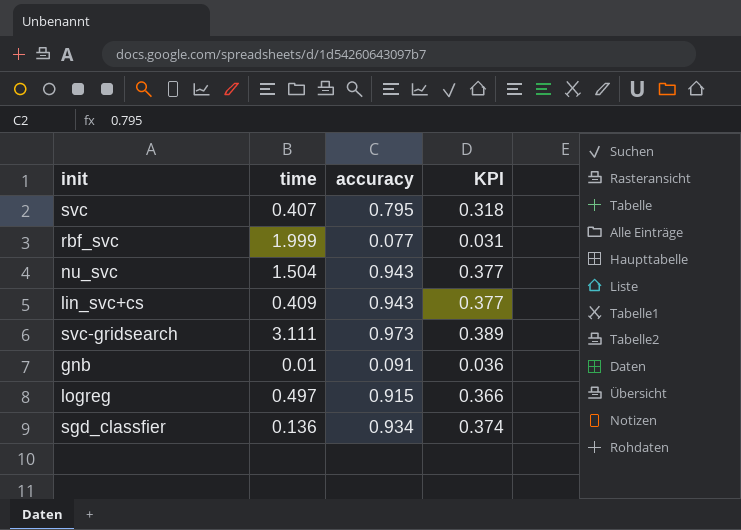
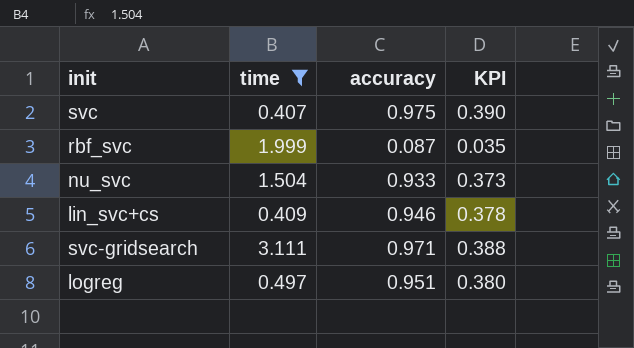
filter: none -> time >= 0.407
svc | accuracy: 0.795 -> 0.975
svc | KPI: 0.318 -> 0.390
rbf_svc | accuracy: 0.077 -> 0.087
rbf_svc | KPI: 0.031 -> 0.035
nu_svc | accuracy: 0.943 -> 0.933
nu_svc | KPI: 0.377 -> 0.373
lin_svc+cs | accuracy: 0.943 -> 0.946
lin_svc+cs | KPI: 0.377 -> 0.378
svc-gridsearch | accuracy: 0.973 -> 0.971
svc-gridsearch | KPI: 0.389 -> 0.388
logreg | accuracy: 0.915 -> 0.951
logreg | KPI: 0.366 -> 0.380

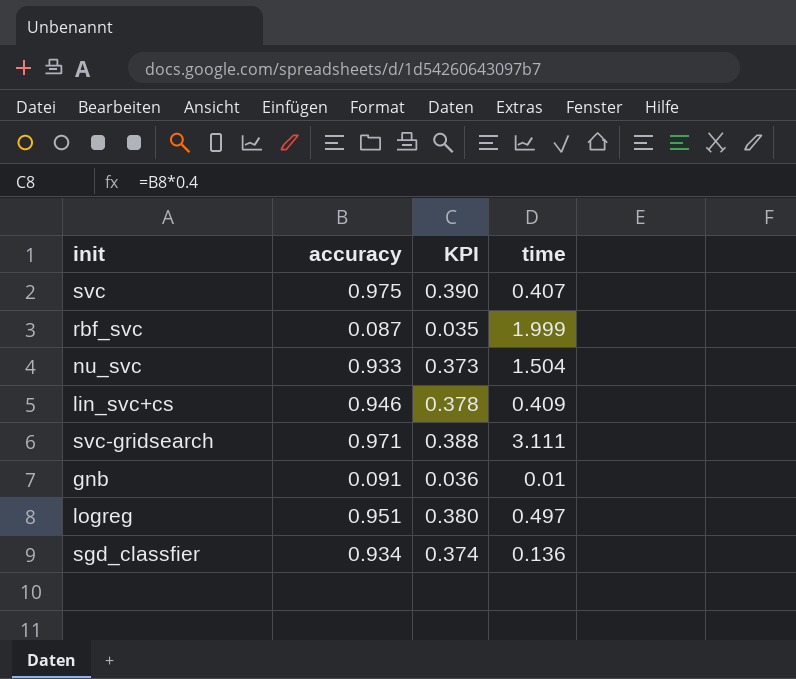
filter: time >= 0.407 -> none
column time | position: 2 -> 4

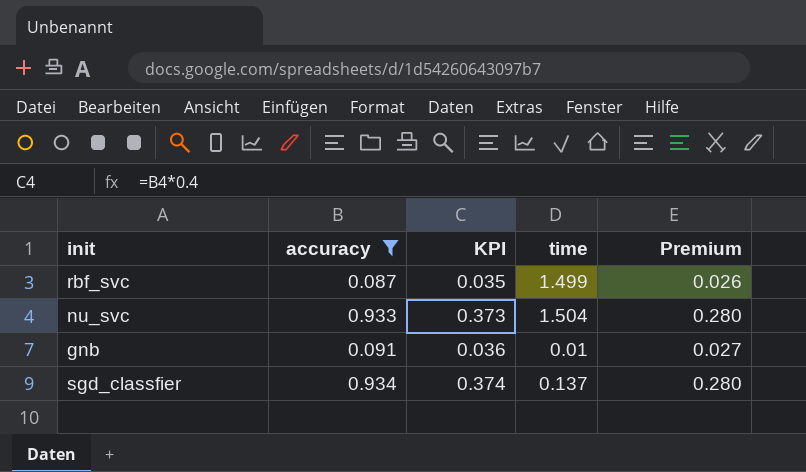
filter: none -> accuracy <= 0.934
column Premium | formula: none -> [accuracy] * 0.3
rbf_svc | time: 1.999 -> 1.499
sgd_classfier | time: 0.136 -> 0.137

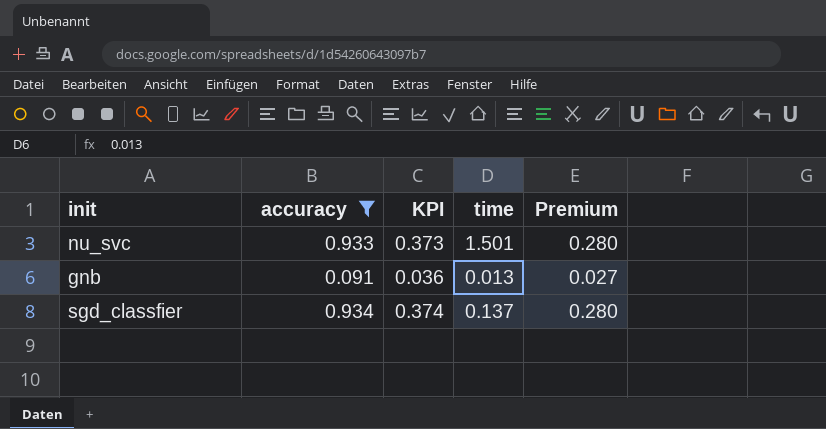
row rbf_svc: 0.087 | 0.035 | 1.499 | 0.026 -> none
nu_svc | time: 1.504 -> 1.501
gnb | time: 0.01 -> 0.013

